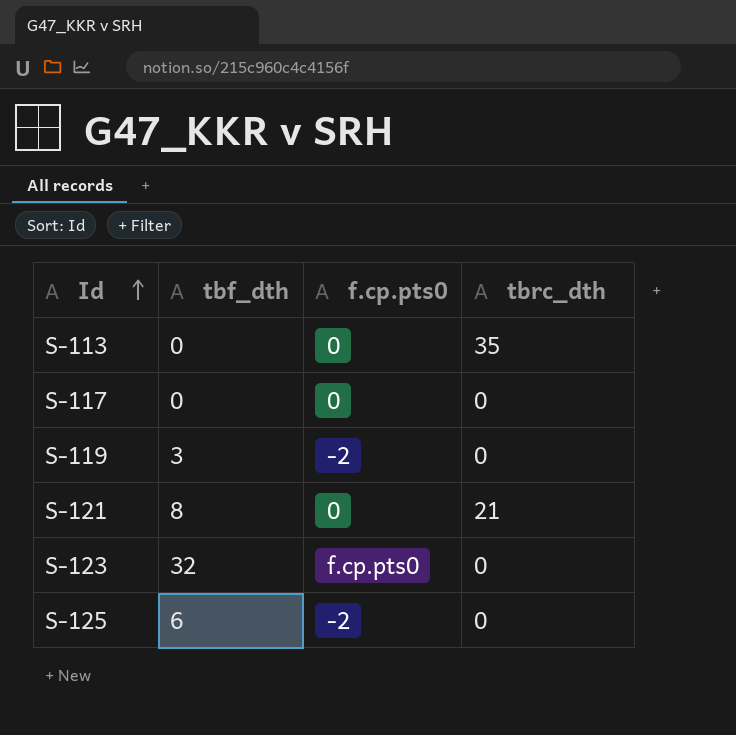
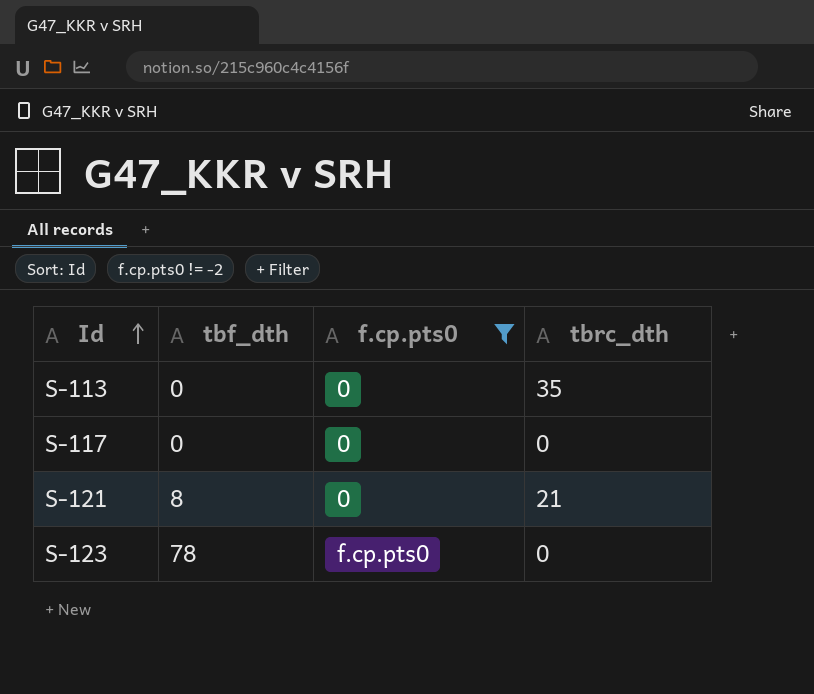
filter: none -> f.cp.pts0 != -2
S-123 | tbf_dth: 32 -> 78

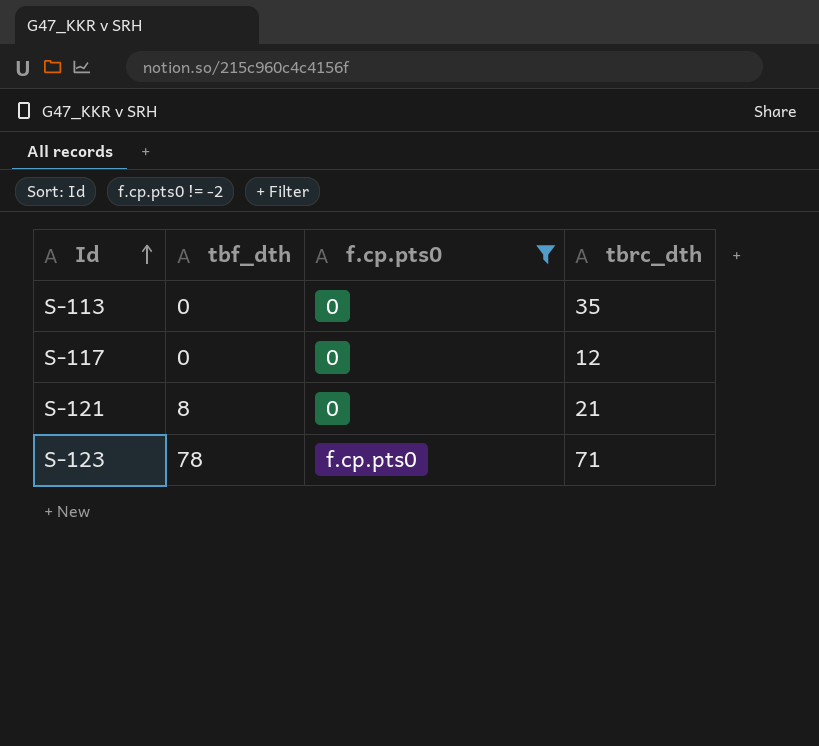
S-117 | tbrc_dth: 0 -> 12
S-123 | tbrc_dth: 0 -> 71

